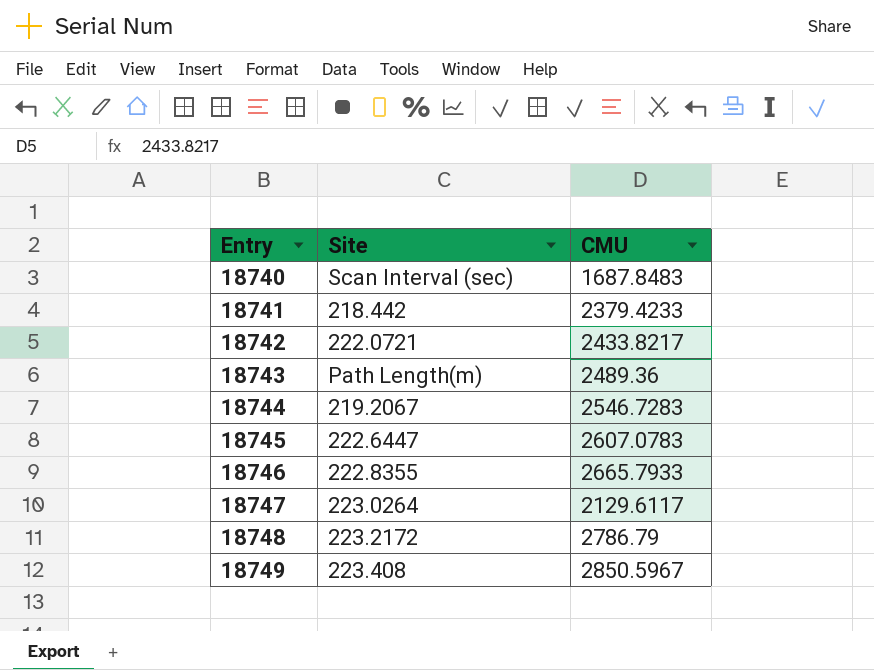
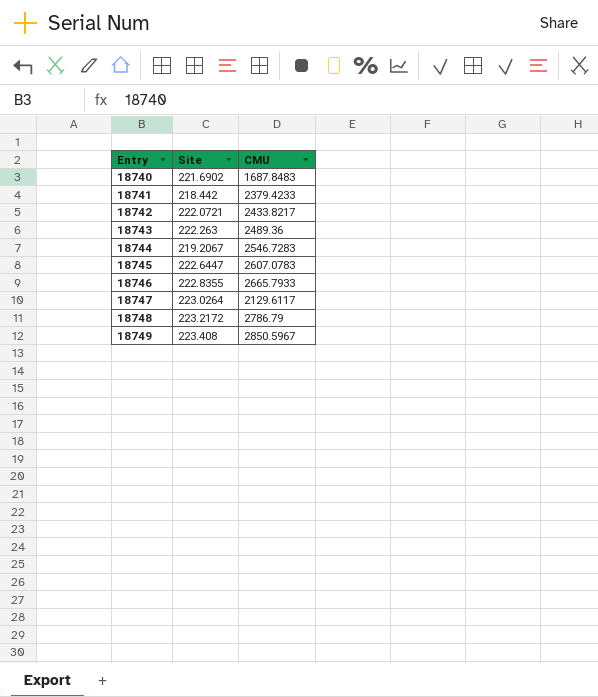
18740 | Site: Scan Interval (sec) -> 221.6902
18743 | Site: Path Length(m) -> 222.263

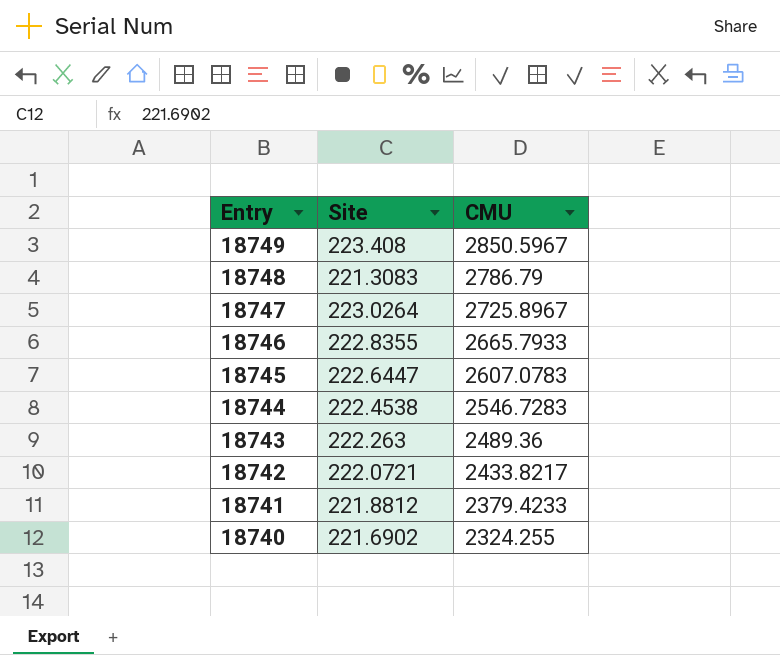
row order: Entry ascending -> Entry descending
18748 | Site: 223.2172 -> 221.3083
18747 | CMU: 2129.6117 -> 2725.8967
18744 | Site: 219.2067 -> 222.4538
18741 | Site: 218.442 -> 221.8812
18740 | CMU: 1687.8483 -> 2324.255

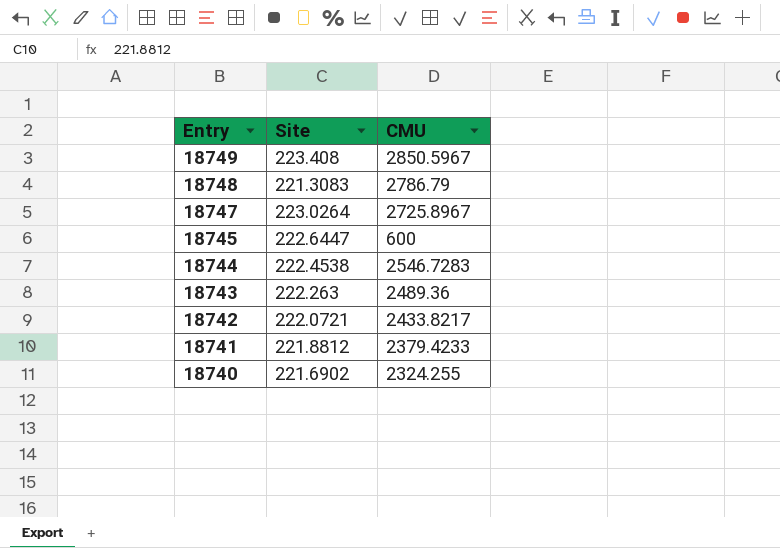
row 18746: 222.8355 | 2665.7933 -> none
18745 | CMU: 2607.0783 -> 600

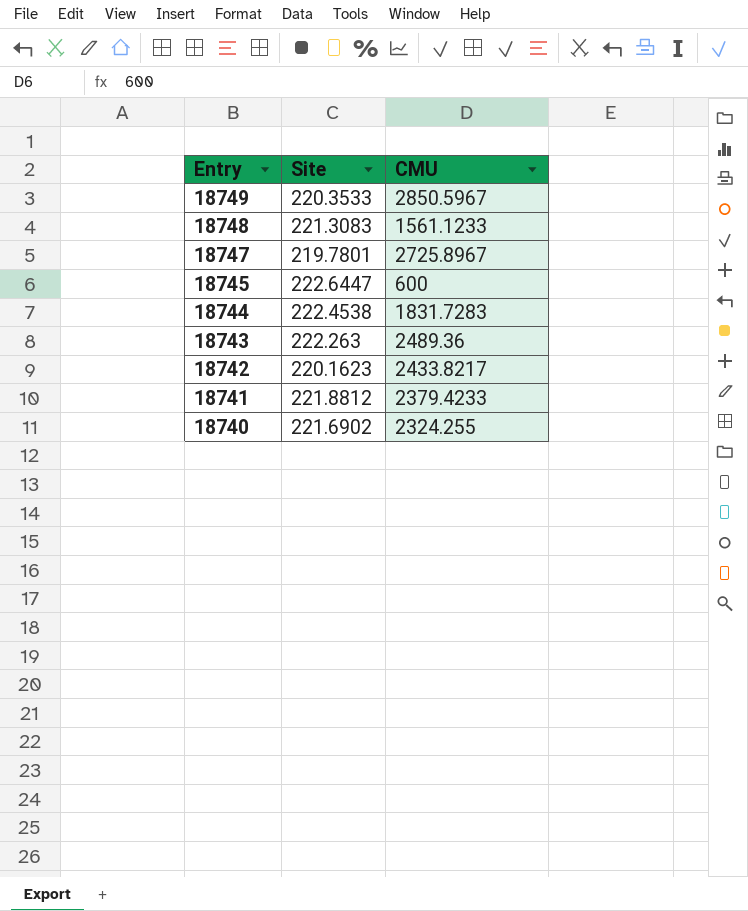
18749 | Site: 223.408 -> 220.3533
18748 | CMU: 2786.79 -> 1561.1233
18747 | Site: 223.0264 -> 219.7801
18744 | CMU: 2546.7283 -> 1831.7283
18742 | Site: 222.0721 -> 220.1623

